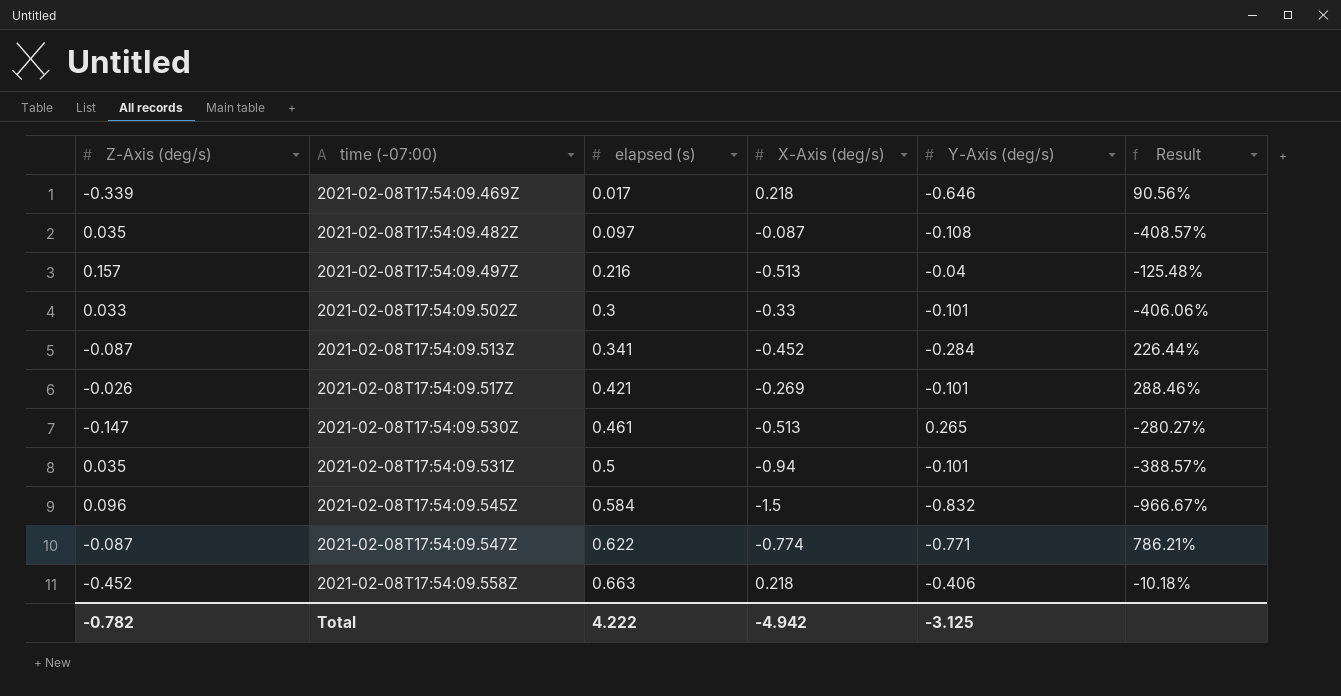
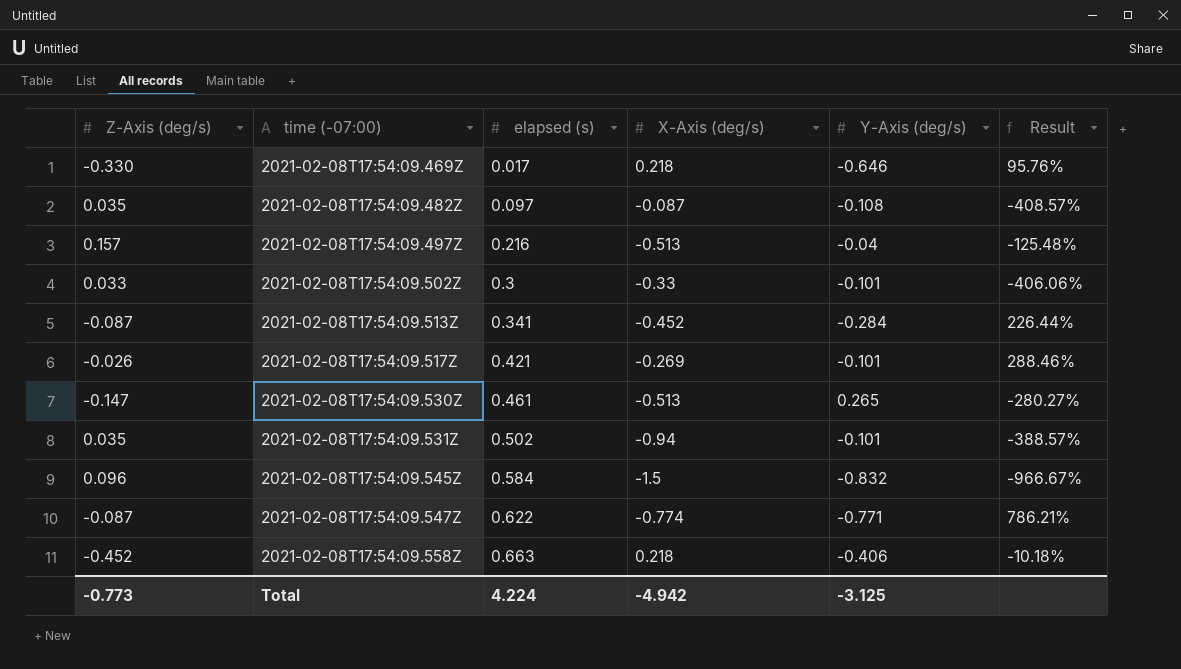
2021-02-08T17:54:09.469Z | Z-Axis (deg/s): -0.339 -> -0.330
2021-02-08T17:54:09.469Z | Result: 90.56% -> 95.76%
2021-02-08T17:54:09.531Z | elapsed (s): 0.5 -> 0.502
Total | Z-Axis (deg/s): -0.782 -> -0.773
Total | elapsed (s): 4.222 -> 4.224

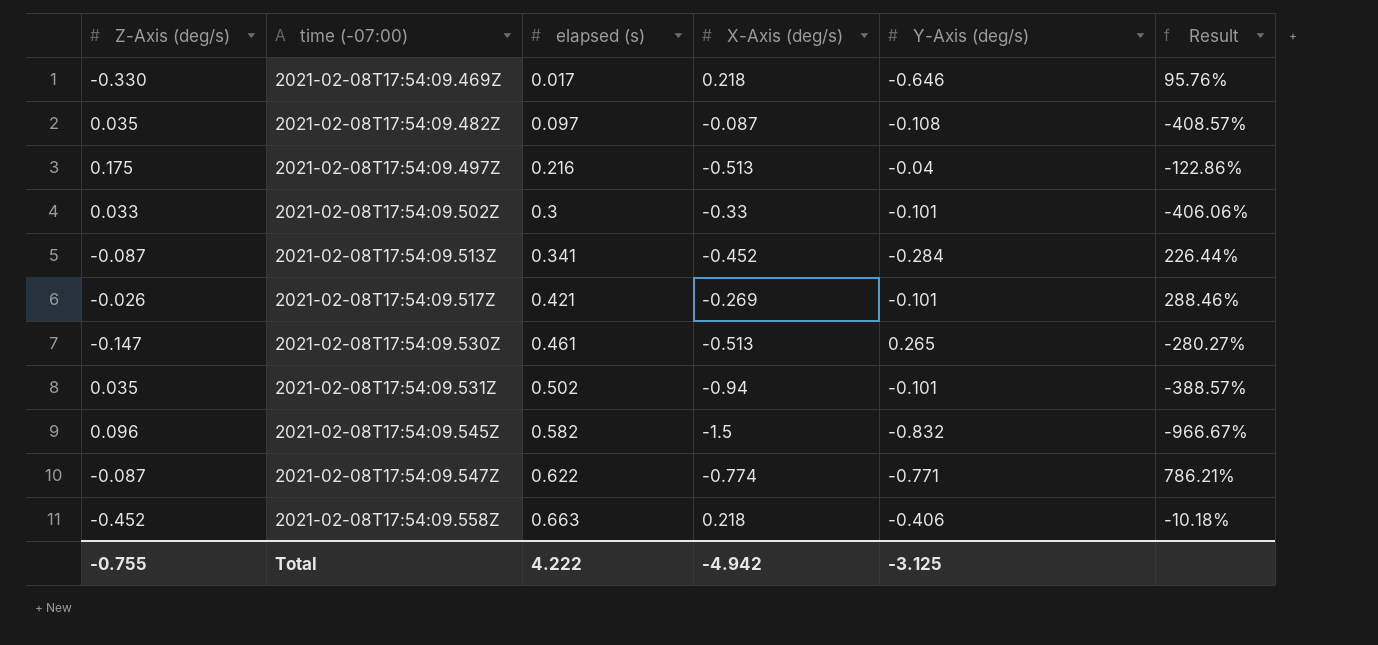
2021-02-08T17:54:09.497Z | Z-Axis (deg/s): 0.157 -> 0.175
2021-02-08T17:54:09.497Z | Result: -125.48% -> -122.86%
2021-02-08T17:54:09.545Z | elapsed (s): 0.584 -> 0.582
Total | Z-Axis (deg/s): -0.773 -> -0.755
Total | elapsed (s): 4.224 -> 4.222

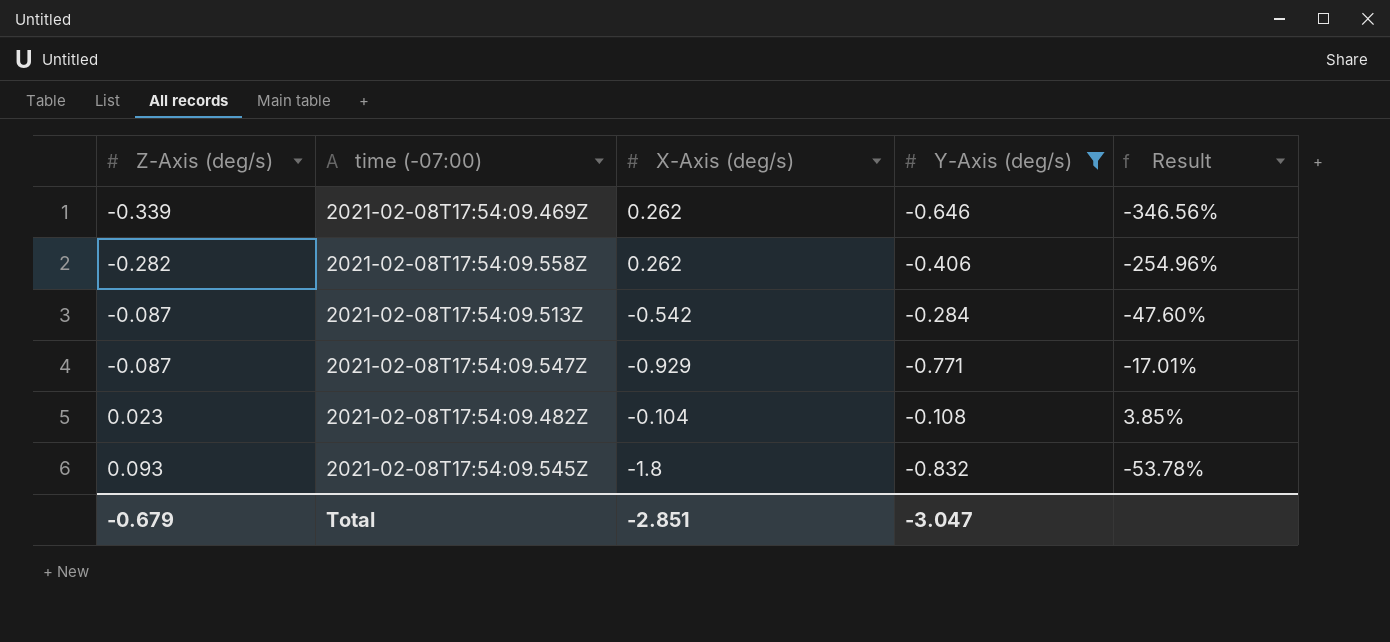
filter: none -> Y-Axis (deg/s) <= -0.108
row order: time (-07:00) ascending -> Z-Axis (deg/s) ascending
column elapsed (s) | position: 3 -> none
column Result | formula: ([Y-Axis (deg/s)] - [Z-Axis (deg/s)]) / [Z-Axis (deg/s)] -> ([Y-Axis (deg/s)] - [X-Axis (deg/s)]) / [X-Axis (deg/s)]
2021-02-08T17:54:09.469Z | Z-Axis (deg/s): -0.330 -> -0.339
2021-02-08T17:54:09.469Z | X-Axis (deg/s): 0.218 -> 0.262
2021-02-08T17:54:09.558Z | Z-Axis (deg/s): -0.452 -> -0.282
2021-02-08T17:54:09.558Z | X-Axis (deg/s): 0.218 -> 0.262
2021-02-08T17:54:09.513Z | X-Axis (deg/s): -0.452 -> -0.542
2021-02-08T17:54:09.547Z | X-Axis (deg/s): -0.774 -> -0.929
2021-02-08T17:54:09.482Z | Z-Axis (deg/s): 0.035 -> 0.023
2021-02-08T17:54:09.482Z | X-Axis (deg/s): -0.087 -> -0.104
2021-02-08T17:54:09.545Z | Z-Axis (deg/s): 0.096 -> 0.093
2021-02-08T17:54:09.545Z | X-Axis (deg/s): -1.5 -> -1.8
Total | Z-Axis (deg/s): -0.755 -> -0.679
Total | X-Axis (deg/s): -4.942 -> -2.851
Total | Y-Axis (deg/s): -3.125 -> -3.047

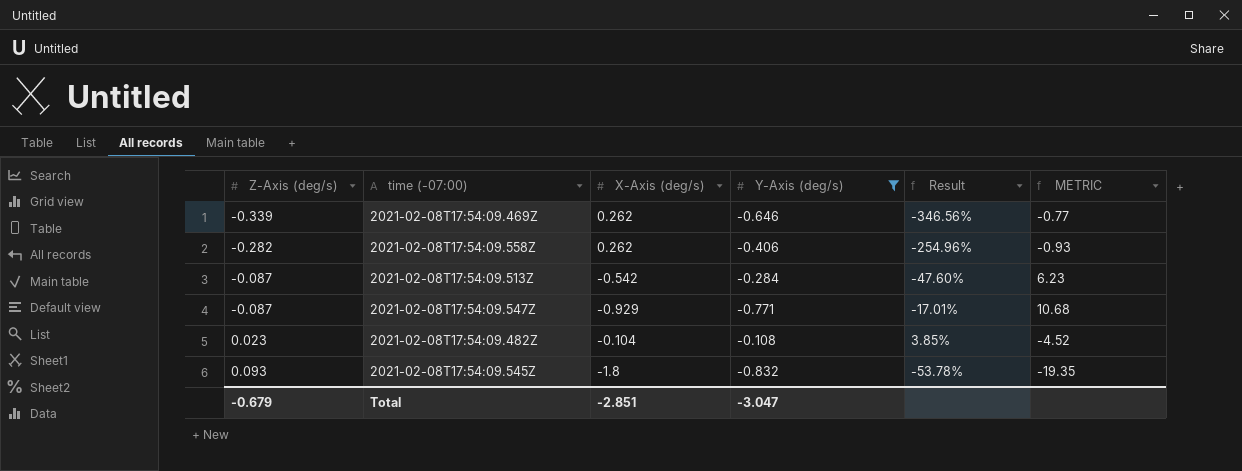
column METRIC | formula: none -> [X-Axis (deg/s)] / [Z-Axis (deg/s)]

